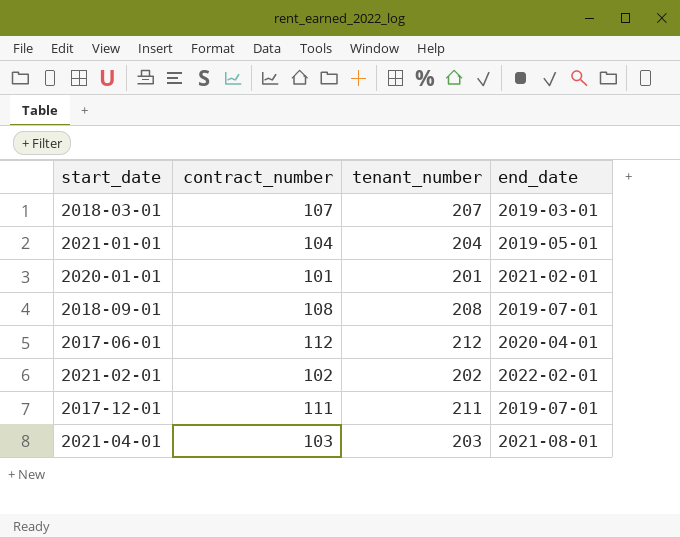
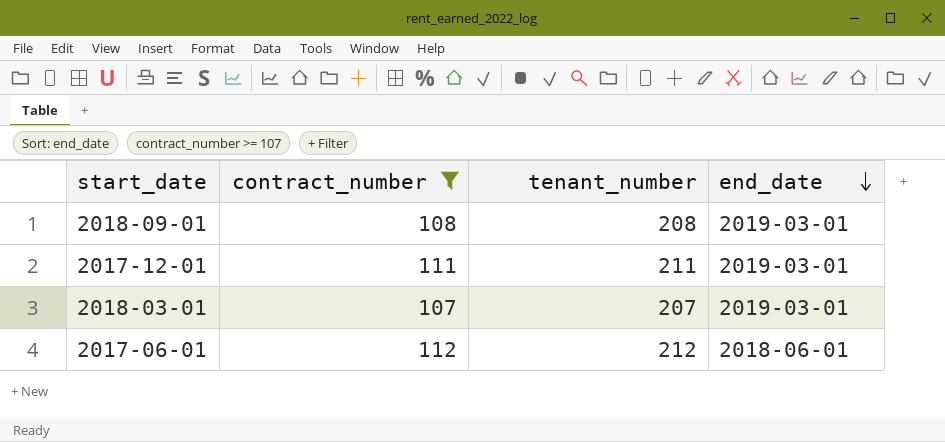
filter: none -> contract_number >= 107
row order: none -> end_date descending
2018-09-01 | end_date: 2019-07-01 -> 2019-03-01
2017-12-01 | end_date: 2019-07-01 -> 2019-03-01
2017-06-01 | end_date: 2020-04-01 -> 2018-06-01

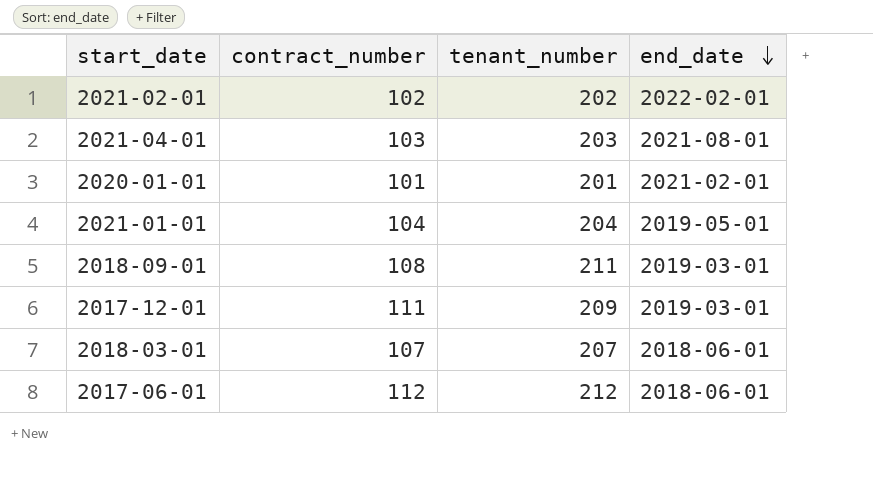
filter: contract_number >= 107 -> none
2018-09-01 | tenant_number: 208 -> 211
2017-12-01 | tenant_number: 211 -> 209
2018-03-01 | end_date: 2019-03-01 -> 2018-06-01

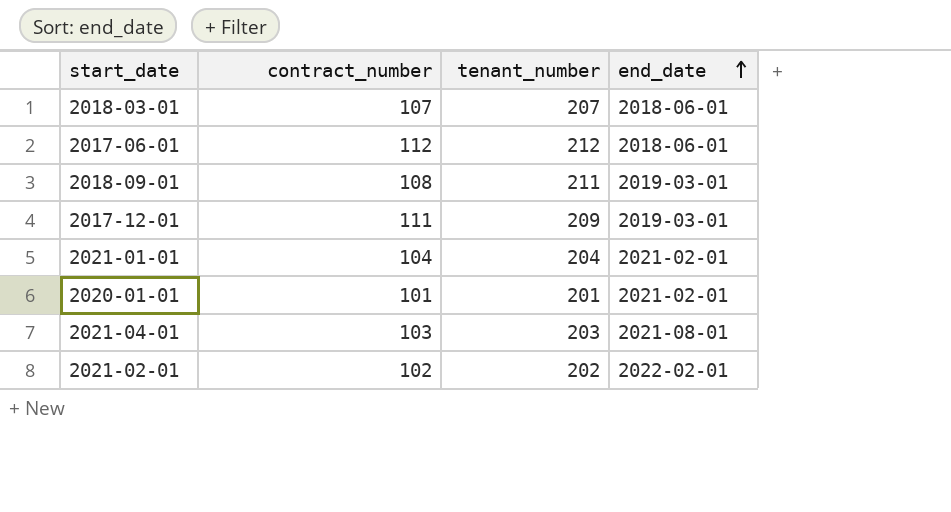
row order: end_date descending -> end_date ascending
2021-01-01 | end_date: 2019-05-01 -> 2021-02-01

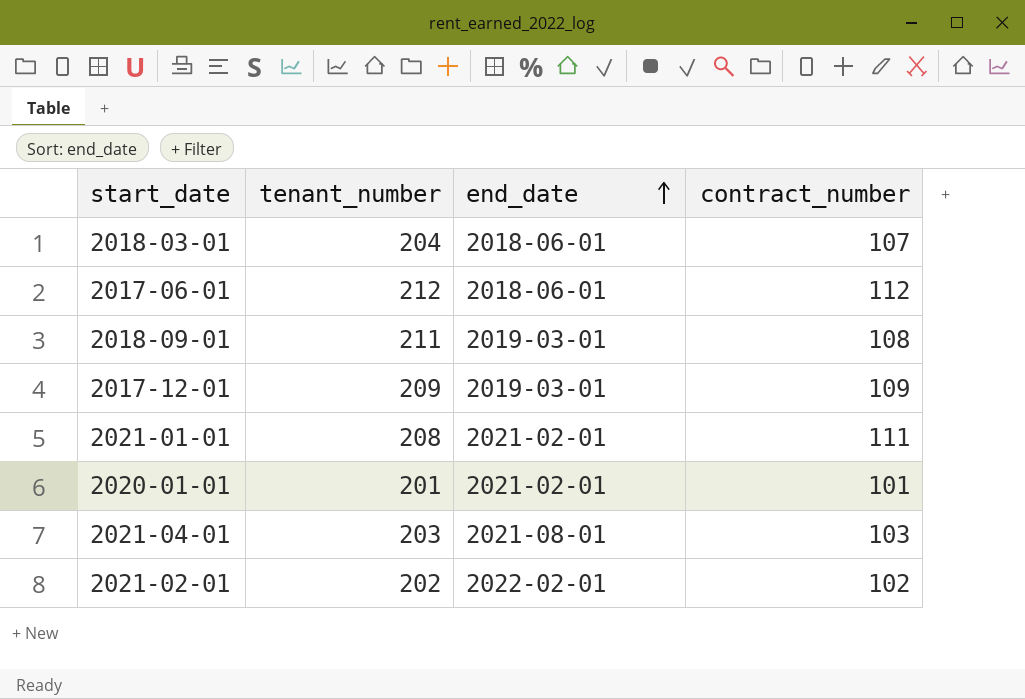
column contract_number | position: 2 -> 4
2018-03-01 | tenant_number: 207 -> 204
2017-12-01 | contract_number: 111 -> 109
2021-01-01 | tenant_number: 204 -> 208
2021-01-01 | contract_number: 104 -> 111

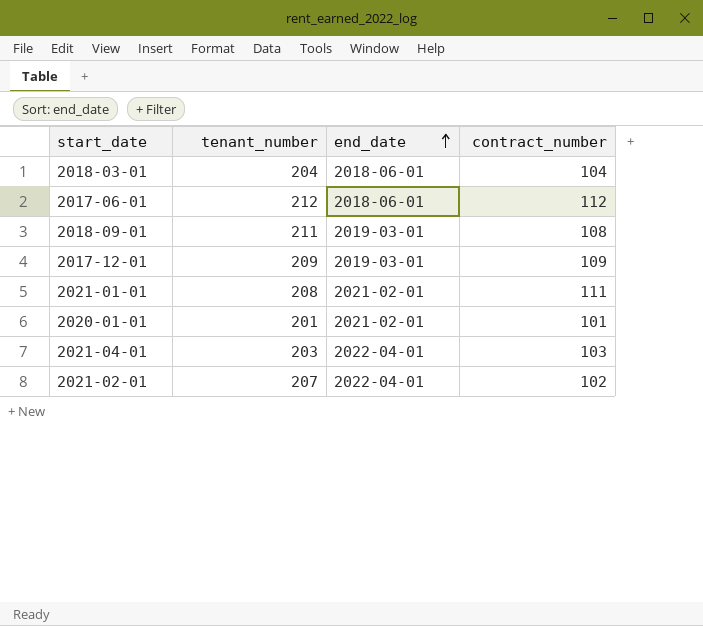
2018-03-01 | contract_number: 107 -> 104
2021-04-01 | end_date: 2021-08-01 -> 2022-04-01
2021-02-01 | tenant_number: 202 -> 207
2021-02-01 | end_date: 2022-02-01 -> 2022-04-01

